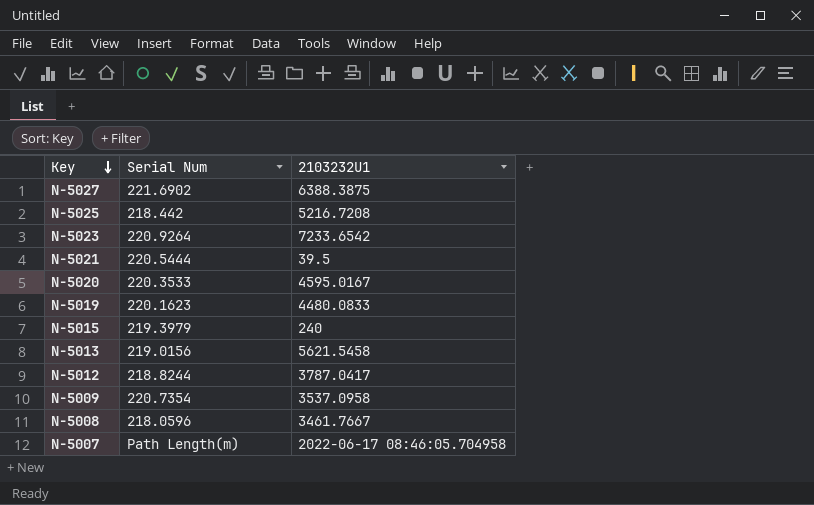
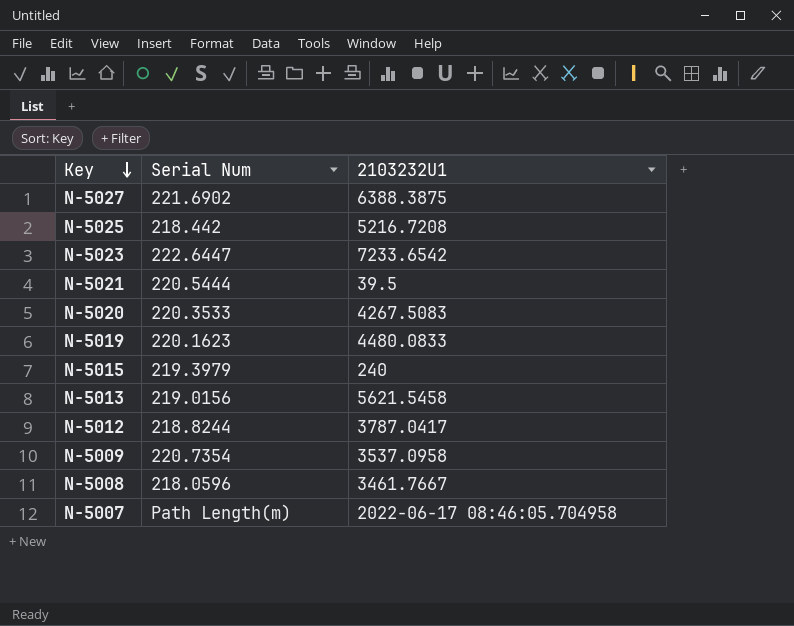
N-5023 | Serial Num: 220.9264 -> 222.6447
N-5020 | 2103232U1: 4595.0167 -> 4267.5083

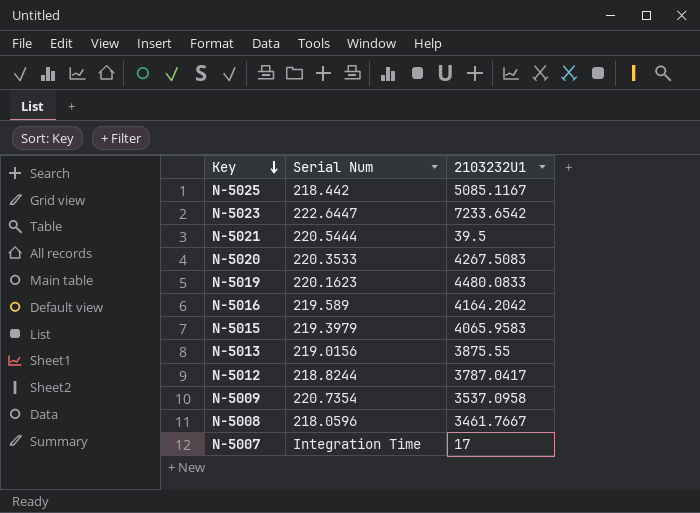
row N-5027: 221.6902 | 6388.3875 -> none
N-5025 | 2103232U1: 5216.7208 -> 5085.1167
row N-5016: none -> 219.589 | 4164.2042
N-5015 | 2103232U1: 240 -> 4065.9583
N-5013 | 2103232U1: 5621.5458 -> 3875.55
N-5007 | Serial Num: Path Length(m) -> Integration Time
N-5007 | 2103232U1: 2022-06-17 08:46:05.704958 -> 17

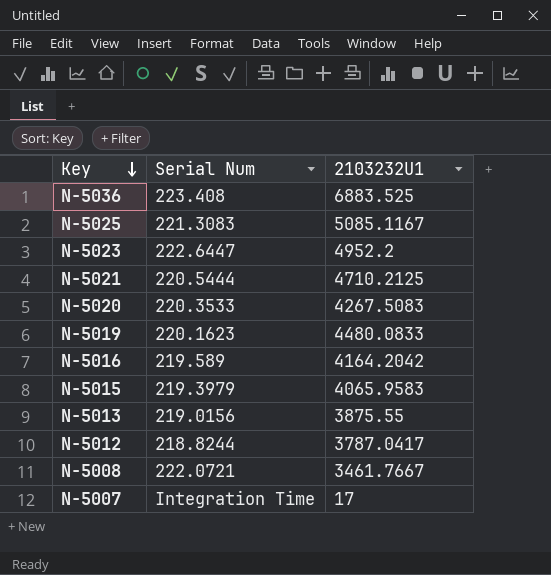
row N-5009: 220.7354 | 3537.0958 -> none
row N-5036: none -> 223.408 | 6883.525
N-5025 | Serial Num: 218.442 -> 221.3083
N-5023 | 2103232U1: 7233.6542 -> 4952.2
N-5021 | 2103232U1: 39.5 -> 4710.2125
N-5008 | Serial Num: 218.0596 -> 222.0721

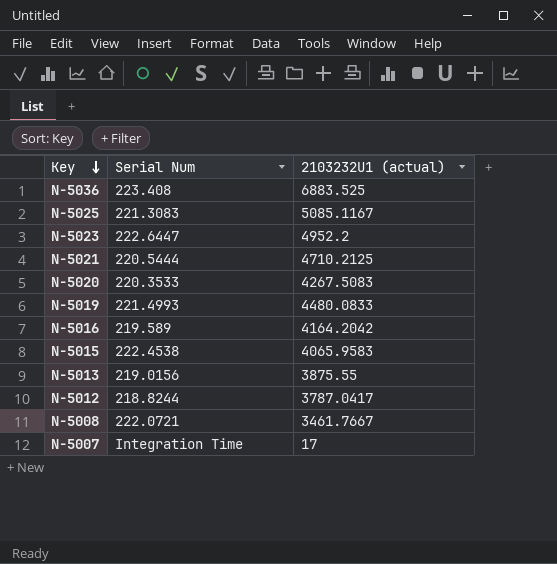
column name: 2103232U1 -> 2103232U1 (actual)
N-5019 | Serial Num: 220.1623 -> 221.4993
N-5015 | Serial Num: 219.3979 -> 222.4538

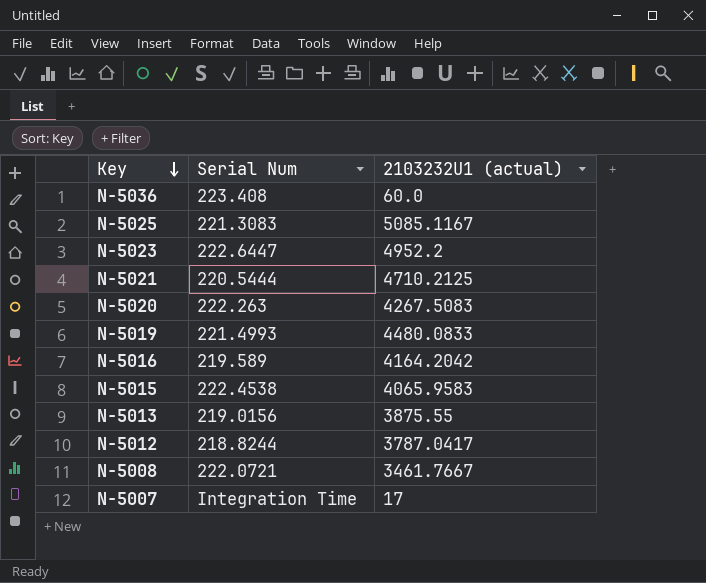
N-5036 | 2103232U1 (actual): 6883.525 -> 60.0
N-5020 | Serial Num: 220.3533 -> 222.263

